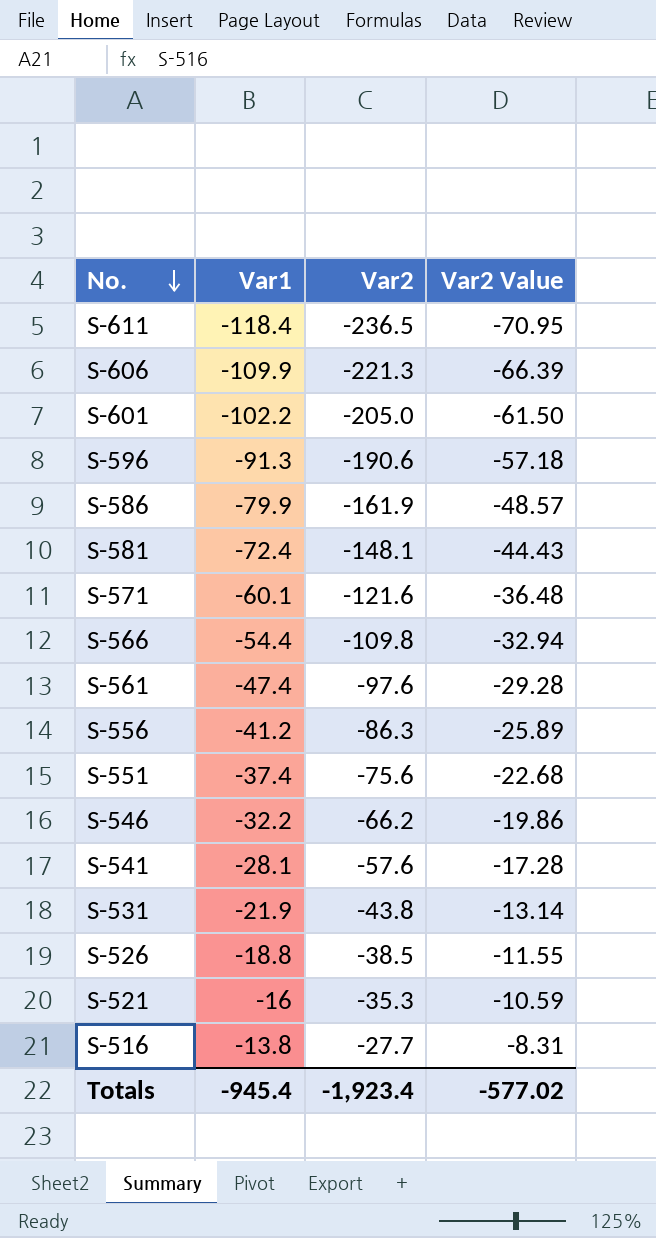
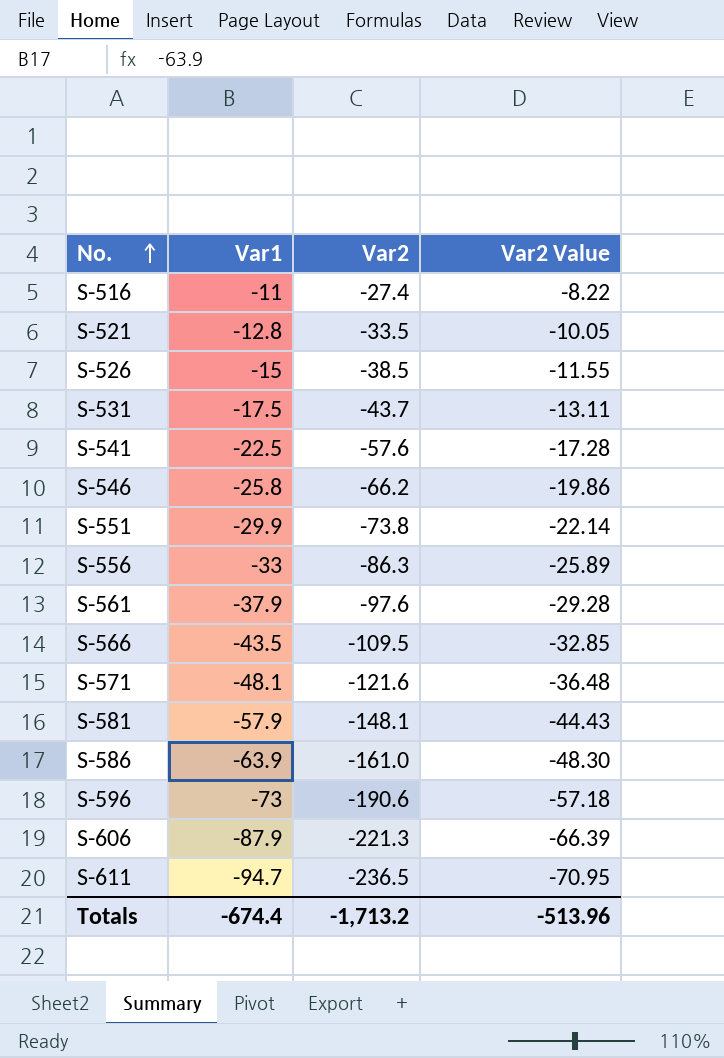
row order: No. descending -> No. ascending
row S-601: -102.2 | -205.0 | -61.50 -> none
S-516 | Var1: -13.8 -> -11
S-516 | Var2: -27.7 -> -27.4
S-516 | Var2 Value: -8.31 -> -8.22
S-521 | Var1: -16 -> -12.8
S-521 | Var2: -35.3 -> -33.5
S-521 | Var2 Value: -10.59 -> -10.05
S-526 | Var1: -18.8 -> -15
S-531 | Var1: -21.9 -> -17.5
S-531 | Var2: -43.8 -> -43.7
S-531 | Var2 Value: -13.14 -> -13.11
S-541 | Var1: -28.1 -> -22.5
S-546 | Var1: -32.2 -> -25.8
S-551 | Var1: -37.4 -> -29.9
S-551 | Var2: -75.6 -> -73.8
S-551 | Var2 Value: -22.68 -> -22.14
S-556 | Var1: -41.2 -> -33
S-561 | Var1: -47.4 -> -37.9
S-566 | Var1: -54.4 -> -43.5
S-566 | Var2: -109.8 -> -109.5
S-566 | Var2 Value: -32.94 -> -32.85
S-571 | Var1: -60.1 -> -48.1
S-581 | Var1: -72.4 -> -57.9
S-586 | Var1: -79.9 -> -63.9
S-586 | Var2: -161.9 -> -161.0
S-586 | Var2 Value: -48.57 -> -48.30
S-596 | Var1: -91.3 -> -73
S-606 | Var1: -109.9 -> -87.9
S-611 | Var1: -118.4 -> -94.7
Totals | Var1: -945.4 -> -674.4
Totals | Var2: -1,923.4 -> -1,713.2
Totals | Var2 Value: -577.02 -> -513.96

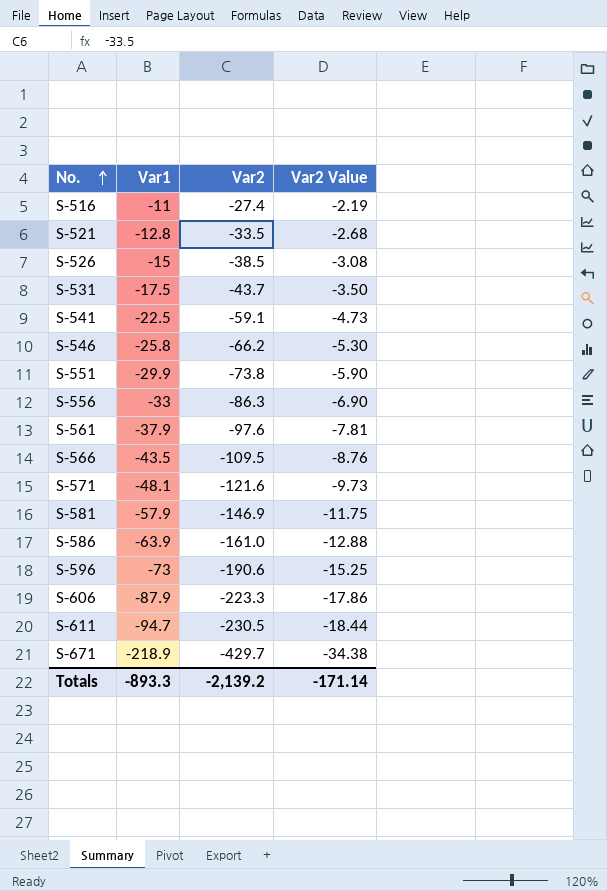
column Var2 Value | formula: [Var2] * 0.3 -> [Var2] * 0.08
S-541 | Var2: -57.6 -> -59.1
S-581 | Var2: -148.1 -> -146.9
S-606 | Var2: -221.3 -> -223.3
S-611 | Var2: -236.5 -> -230.5
row S-671: none -> -218.9 | -429.7 | -34.38
Totals | Var1: -674.4 -> -893.3
Totals | Var2: -1,713.2 -> -2,139.2
Totals | Var2 Value: -513.96 -> -171.14

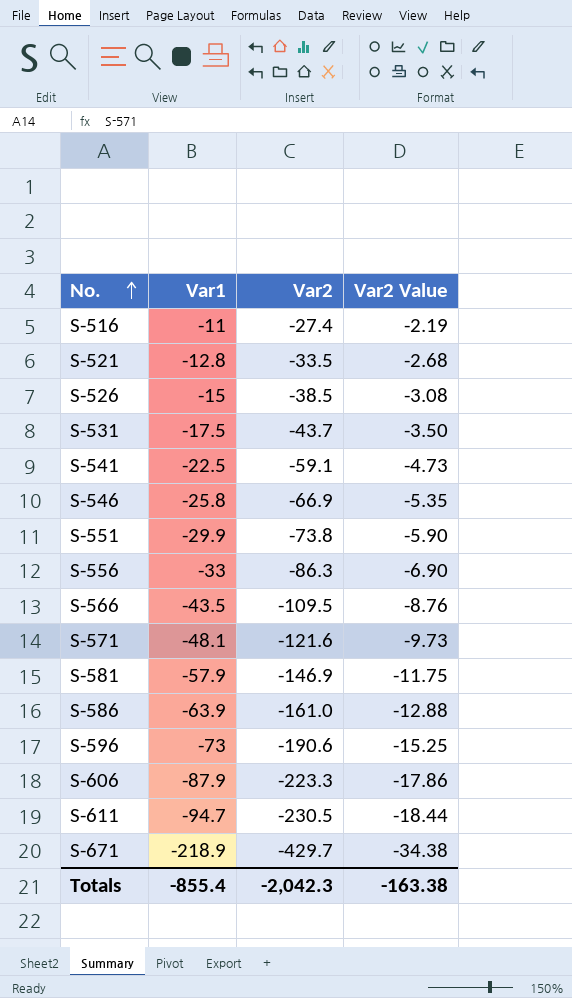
row S-561: -37.9 | -97.6 | -7.81 -> none
S-546 | Var2: -66.2 -> -66.9
S-546 | Var2 Value: -5.30 -> -5.35
Totals | Var1: -893.3 -> -855.4
Totals | Var2: -2,139.2 -> -2,042.3
Totals | Var2 Value: -171.14 -> -163.38

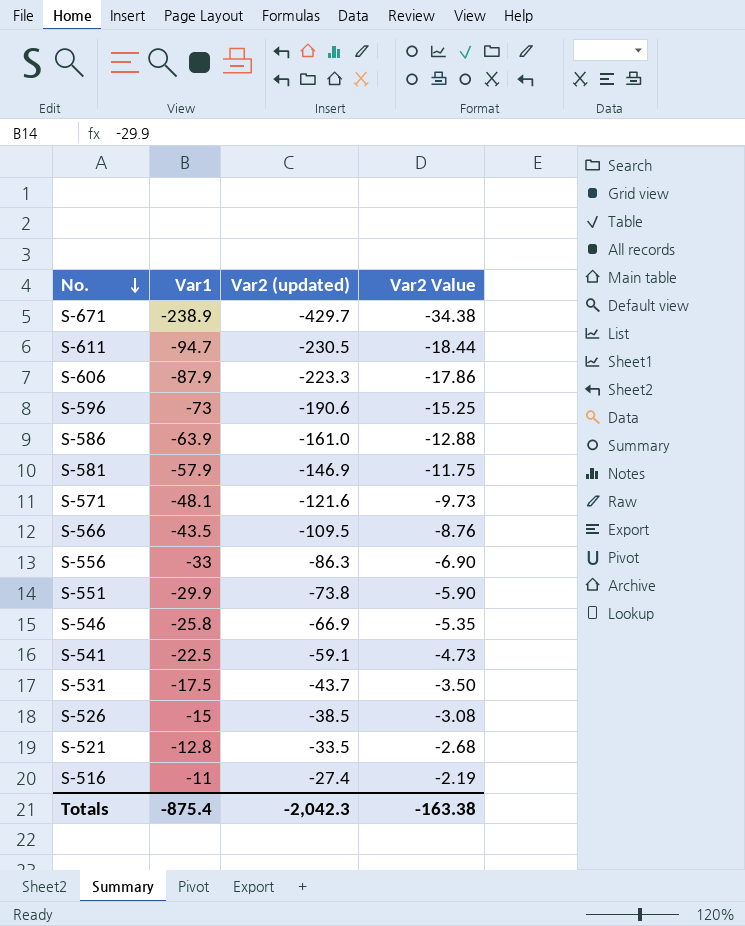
row order: No. ascending -> No. descending
column name: Var2 -> Var2 (updated)
S-671 | Var1: -218.9 -> -238.9
Totals | Var1: -855.4 -> -875.4

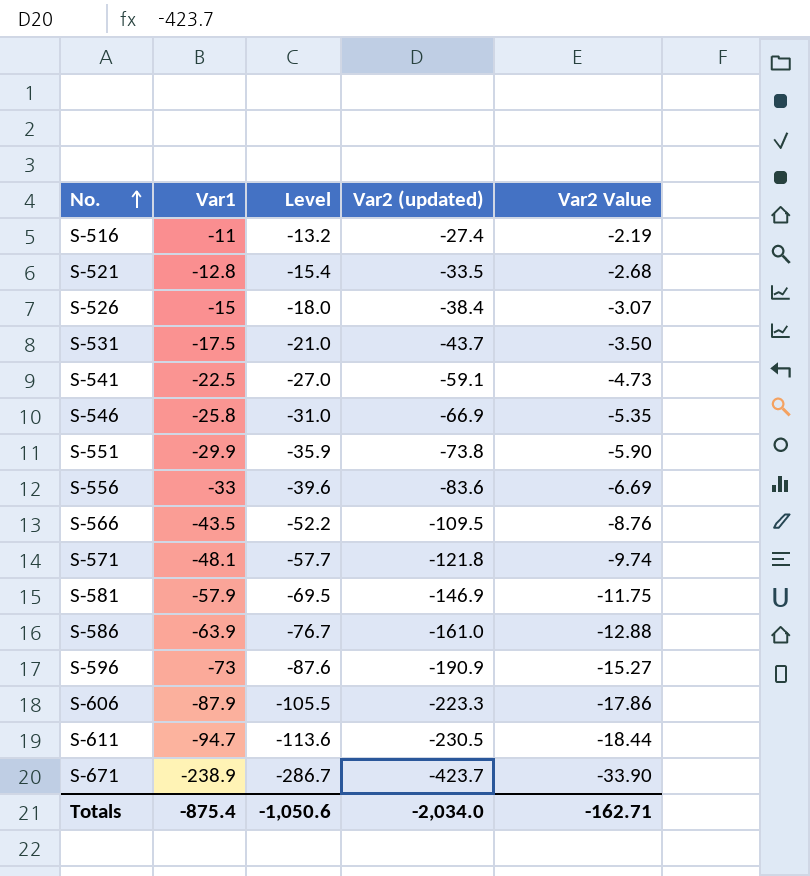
row order: No. descending -> No. ascending
column Level | formula: none -> [Var1] * 1.2
S-526 | Var2 (updated): -38.5 -> -38.4
S-526 | Var2 Value: -3.08 -> -3.07
S-556 | Var2 (updated): -86.3 -> -83.6
S-556 | Var2 Value: -6.90 -> -6.69
S-571 | Var2 (updated): -121.6 -> -121.8
S-571 | Var2 Value: -9.73 -> -9.74
S-596 | Var2 (updated): -190.6 -> -190.9
S-596 | Var2 Value: -15.25 -> -15.27
S-671 | Var2 (updated): -429.7 -> -423.7
S-671 | Var2 Value: -34.38 -> -33.90
Totals | Var2 (updated): -2,042.3 -> -2,034.0
Totals | Var2 Value: -163.38 -> -162.71

